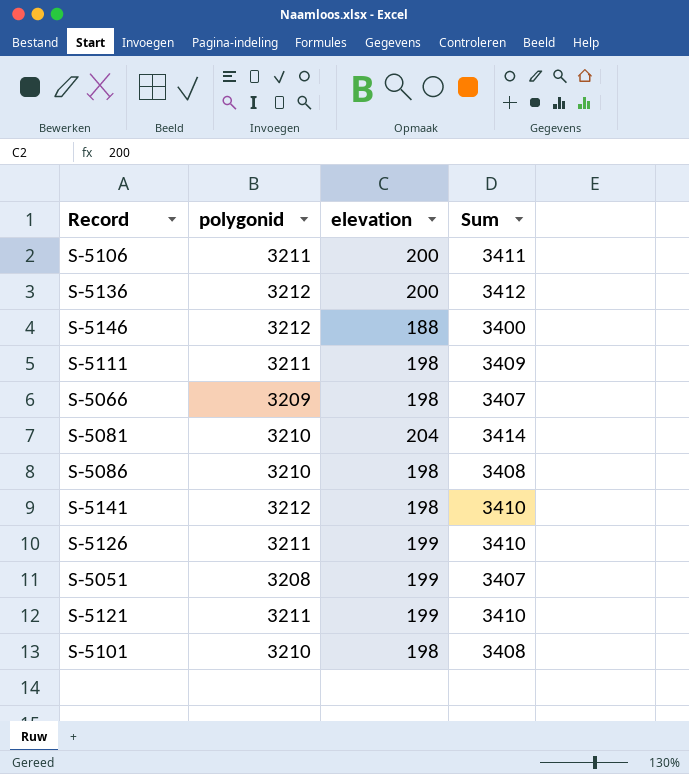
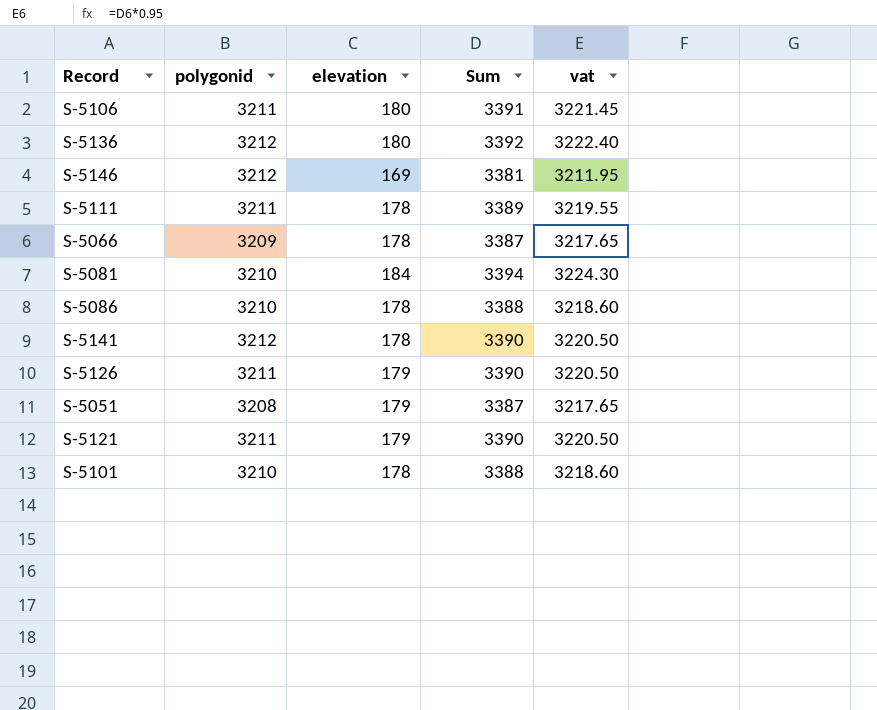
column vat | formula: none -> [Sum] * 0.95
S-5106 | elevation: 200 -> 180
S-5106 | Sum: 3411 -> 3391
S-5136 | elevation: 200 -> 180
S-5136 | Sum: 3412 -> 3392
S-5146 | elevation: 188 -> 169
S-5146 | Sum: 3400 -> 3381
S-5111 | elevation: 198 -> 178
S-5111 | Sum: 3409 -> 3389
S-5066 | elevation: 198 -> 178
S-5066 | Sum: 3407 -> 3387
S-5081 | elevation: 204 -> 184
S-5081 | Sum: 3414 -> 3394
S-5086 | elevation: 198 -> 178
S-5086 | Sum: 3408 -> 3388
S-5141 | elevation: 198 -> 178
S-5141 | Sum: 3410 -> 3390
S-5126 | elevation: 199 -> 179
S-5126 | Sum: 3410 -> 3390
S-5051 | elevation: 199 -> 179
S-5051 | Sum: 3407 -> 3387
S-5121 | elevation: 199 -> 179
S-5121 | Sum: 3410 -> 3390
S-5101 | elevation: 198 -> 178
S-5101 | Sum: 3408 -> 3388

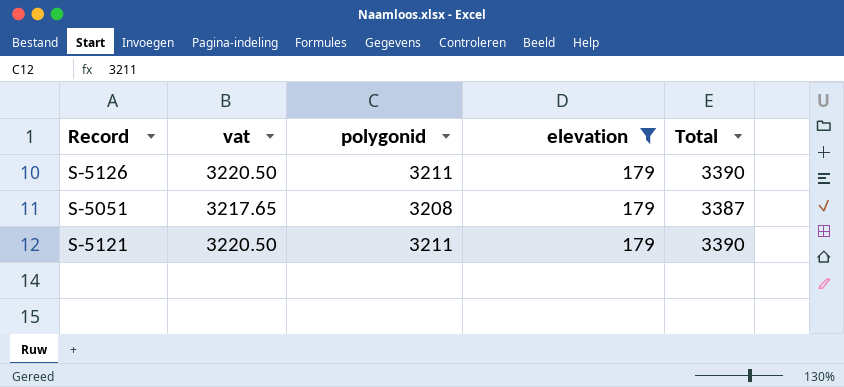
filter: none -> elevation = 179
column vat | position: 5 -> 2
column name: Sum -> Total

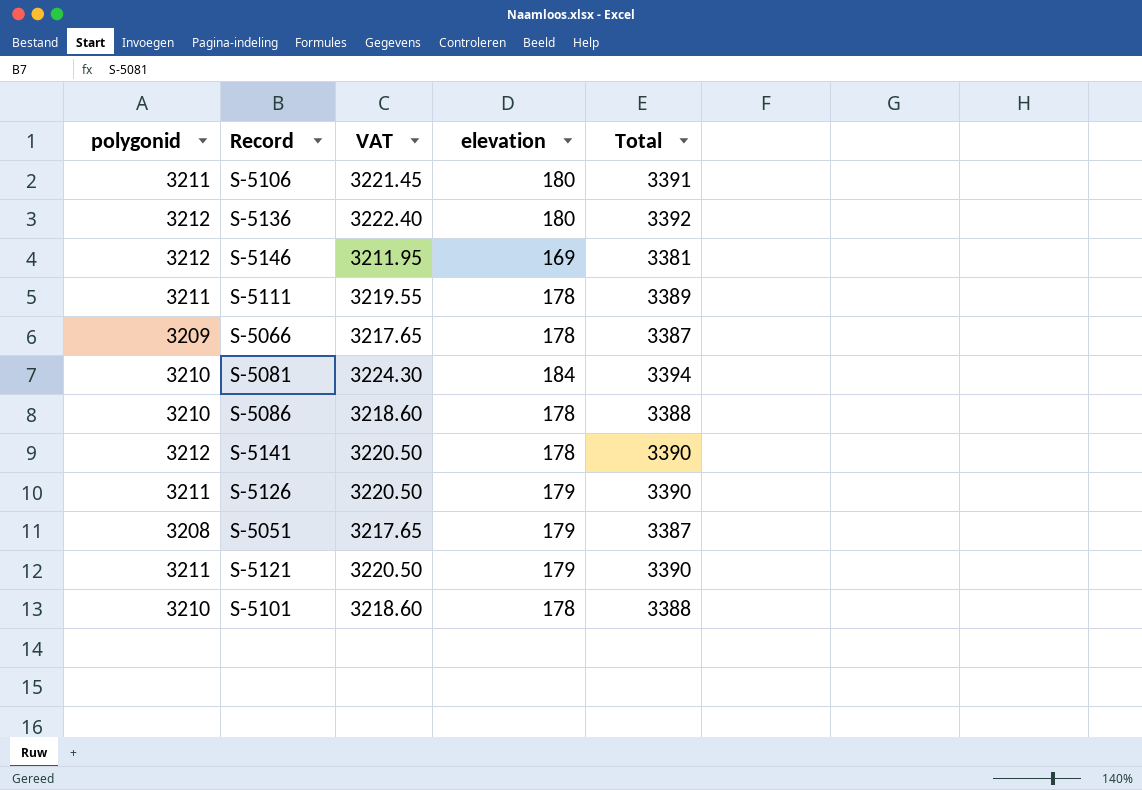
filter: elevation = 179 -> none
column polygonid | position: 3 -> 1
column name: vat -> VAT

